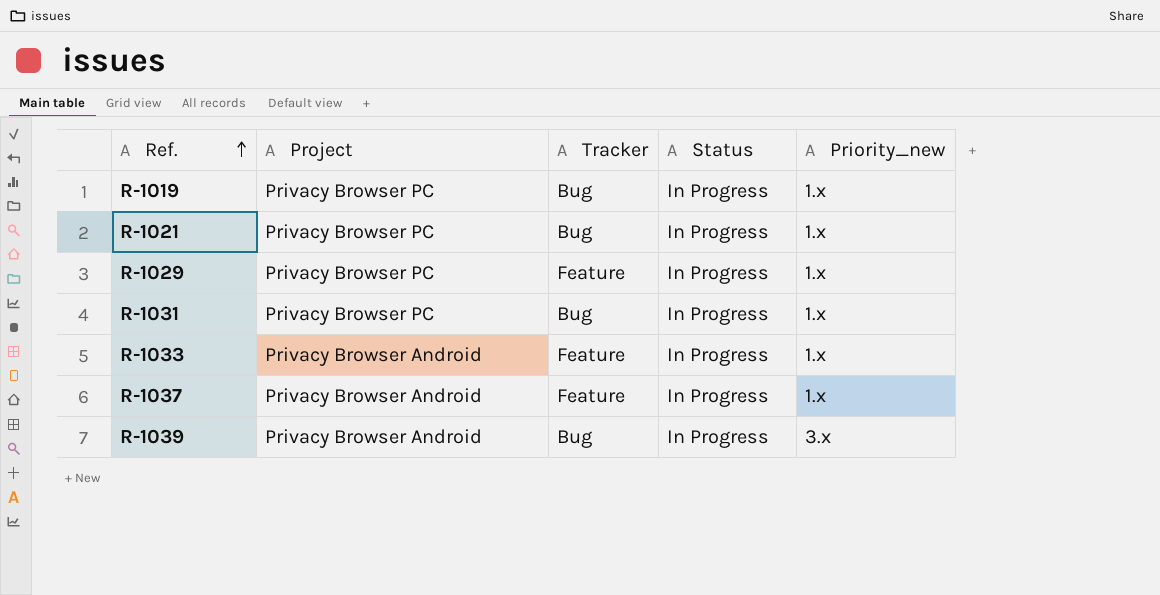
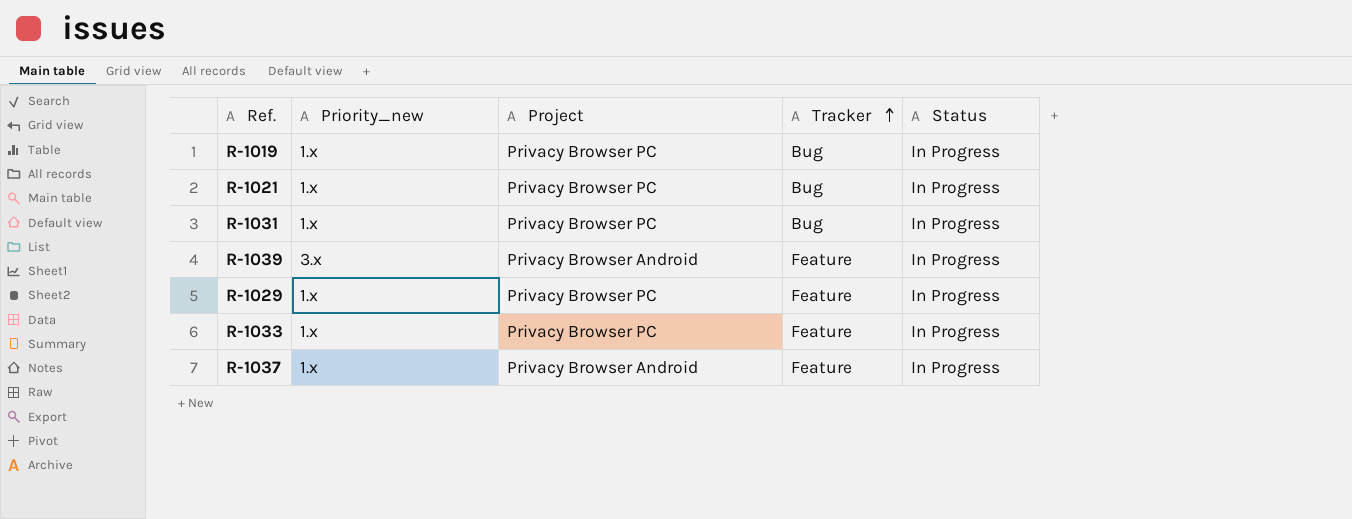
row order: Ref. ascending -> Tracker ascending
column Priority_new | position: 5 -> 2
R-1039 | Tracker: Bug -> Feature
R-1033 | Project: Privacy Browser Android -> Privacy Browser PC

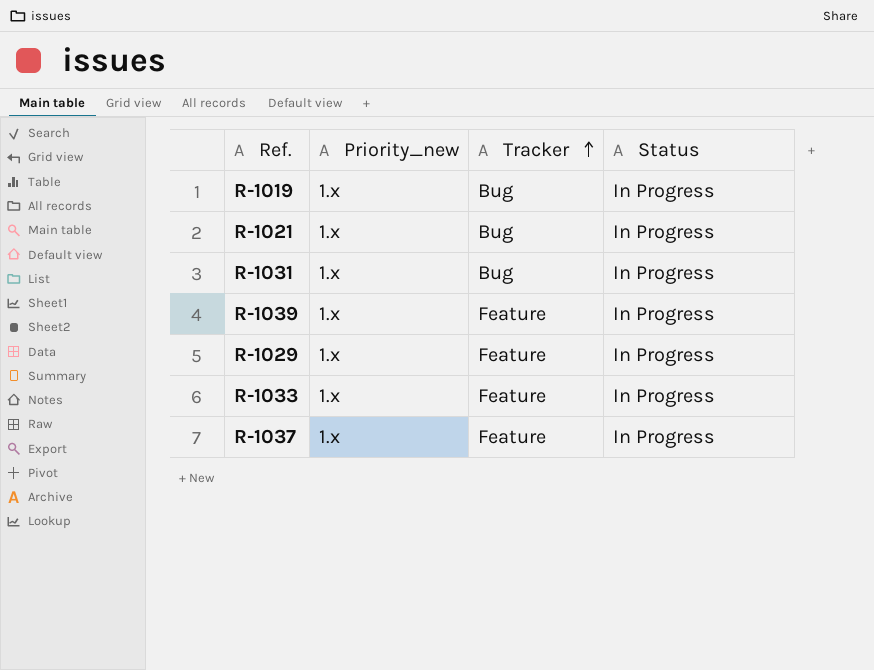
column Project | position: 3 -> none
R-1039 | Priority_new: 3.x -> 1.x

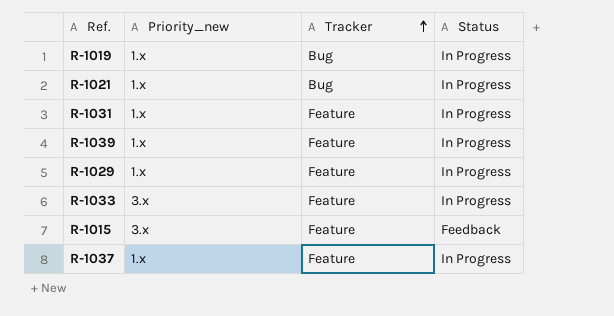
R-1031 | Tracker: Bug -> Feature
R-1033 | Priority_new: 1.x -> 3.x
row R-1015: none -> 3.x | Feature | Feedback

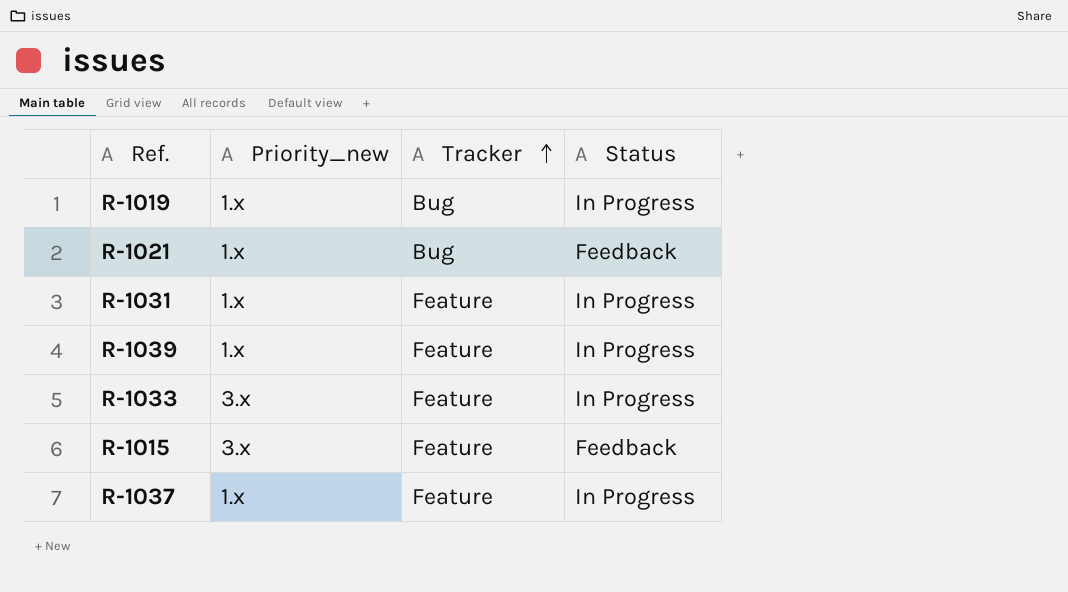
row R-1029: 1.x | Feature | In Progress -> none
R-1021 | Status: In Progress -> Feedback

